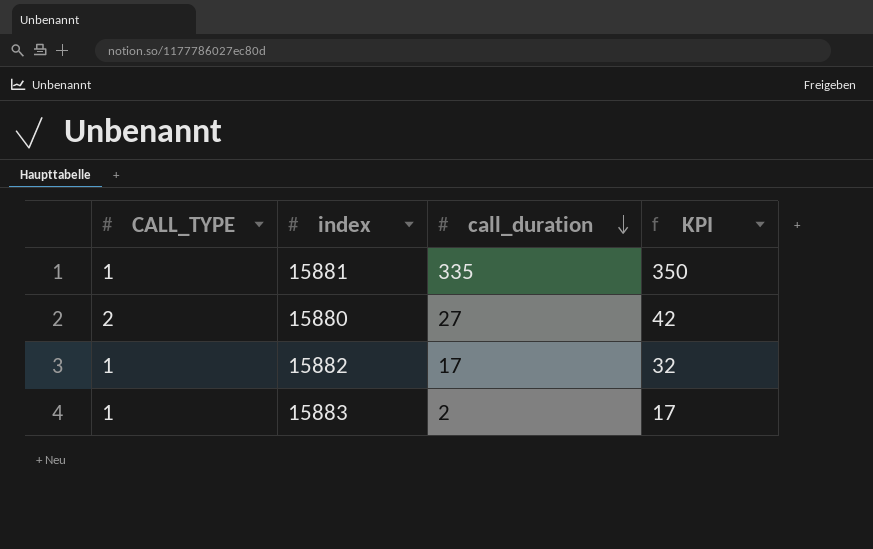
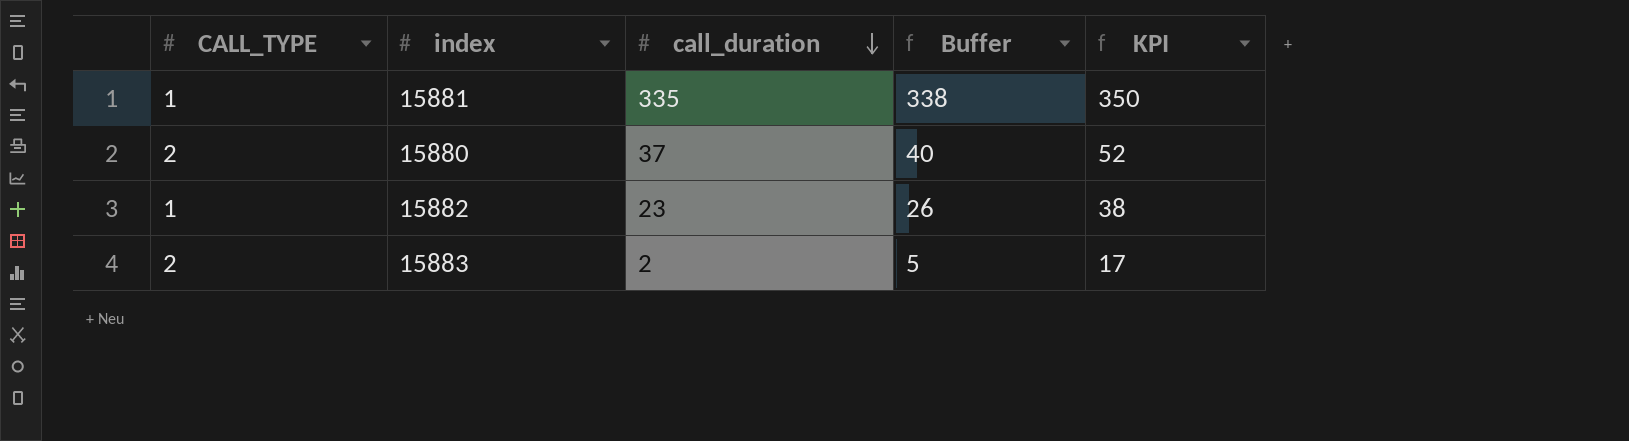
column Buffer | formula: none -> [call_duration] + 3
15880 | call_duration: 27 -> 37
15880 | KPI: 42 -> 52
15882 | call_duration: 17 -> 23
15882 | KPI: 32 -> 38
15883 | CALL_TYPE: 1 -> 2

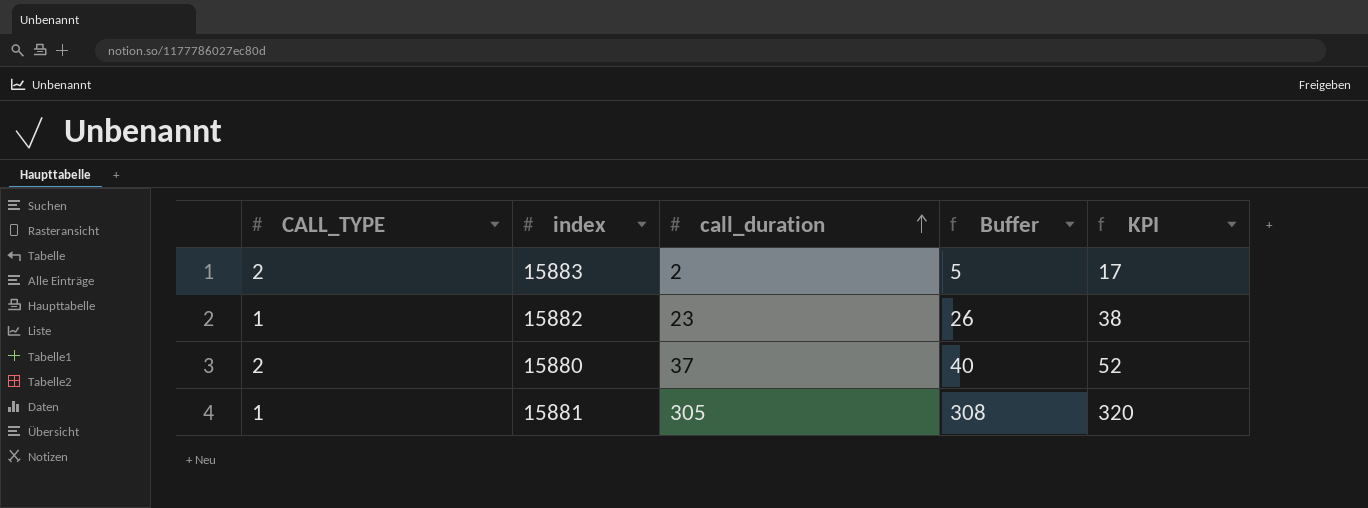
row order: call_duration descending -> call_duration ascending
15881 | call_duration: 335 -> 305
15881 | Buffer: 338 -> 308
15881 | KPI: 350 -> 320

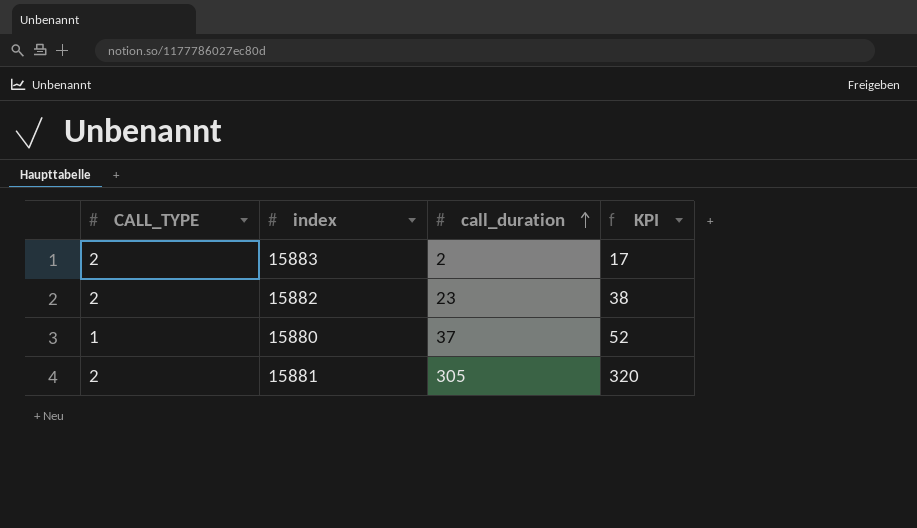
column Buffer | formula: [call_duration] + 3 -> none
15882 | CALL_TYPE: 1 -> 2
15880 | CALL_TYPE: 2 -> 1
15881 | CALL_TYPE: 1 -> 2

